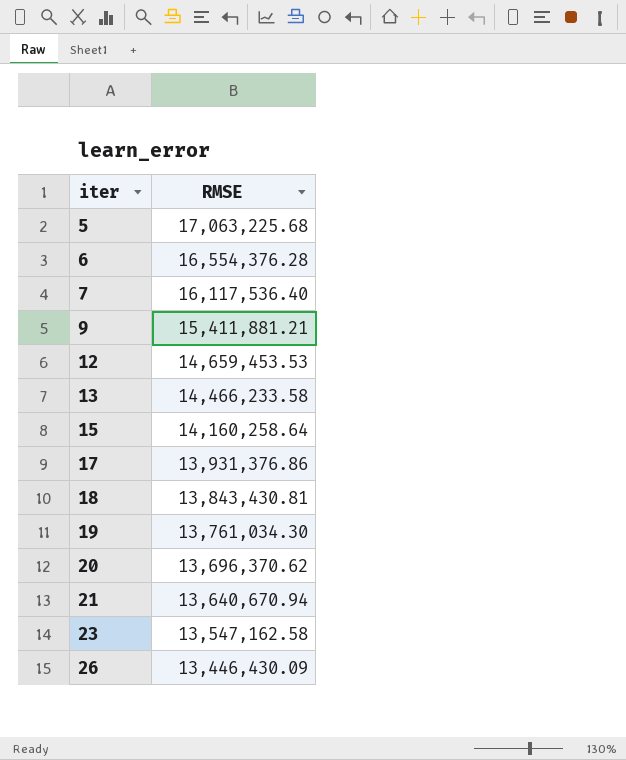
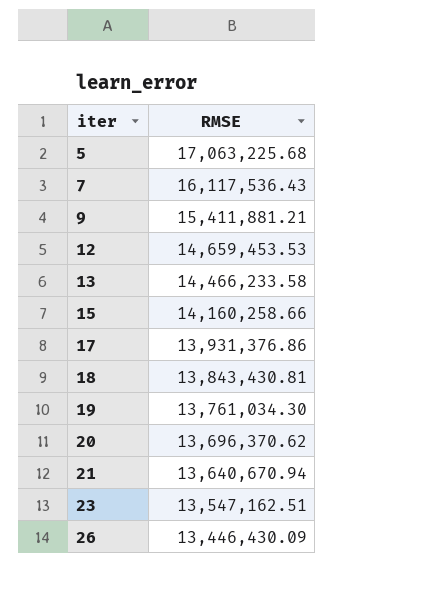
row 6: 16,554,376.28 -> none
7 | RMSE: 16,117,536.40 -> 16,117,536.43
15 | RMSE: 14,160,258.64 -> 14,160,258.66
23 | RMSE: 13,547,162.58 -> 13,547,162.51

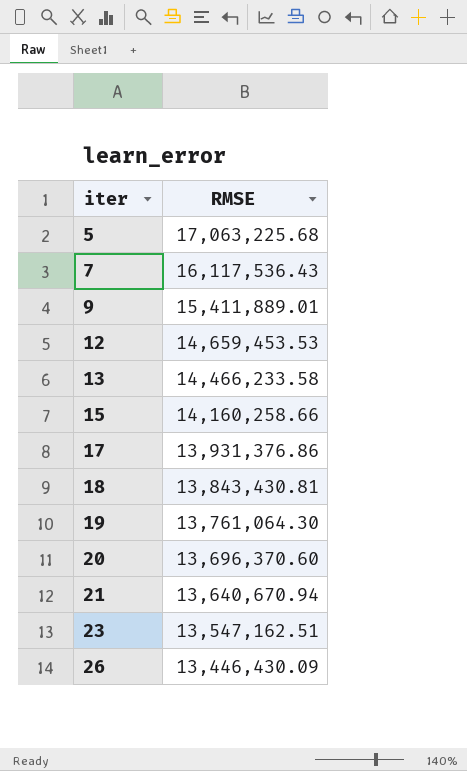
9 | RMSE: 15,411,881.21 -> 15,411,889.01
19 | RMSE: 13,761,034.30 -> 13,761,064.30
20 | RMSE: 13,696,370.62 -> 13,696,370.60

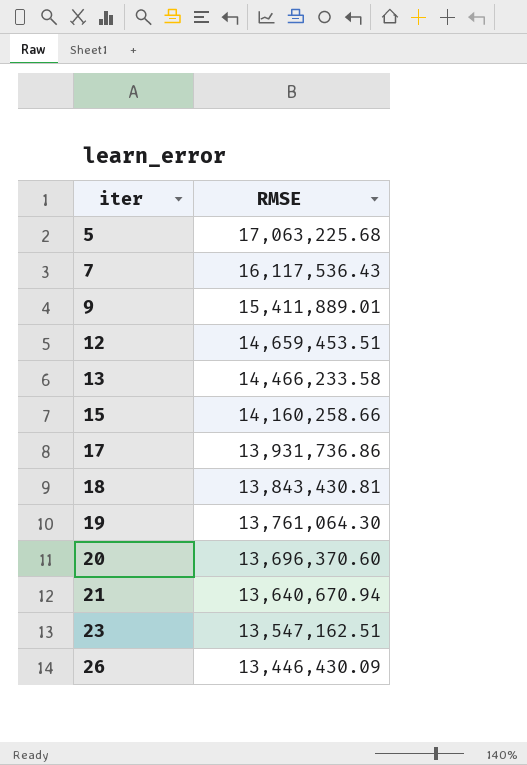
12 | RMSE: 14,659,453.53 -> 14,659,453.51
17 | RMSE: 13,931,376.86 -> 13,931,736.86

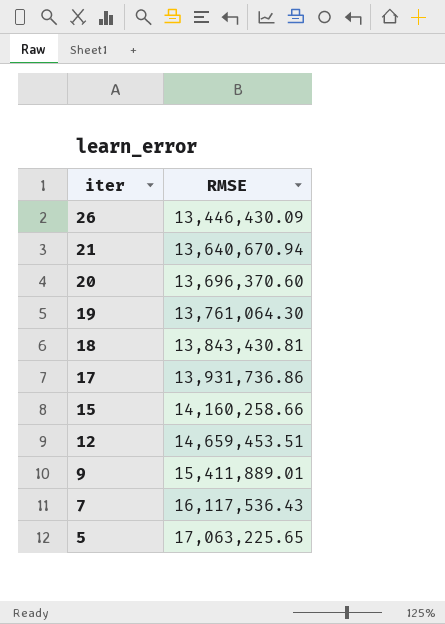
row order: iter ascending -> iter descending
row 13: 14,466,233.58 -> none
row 23: 13,547,162.51 -> none
5 | RMSE: 17,063,225.68 -> 17,063,225.65

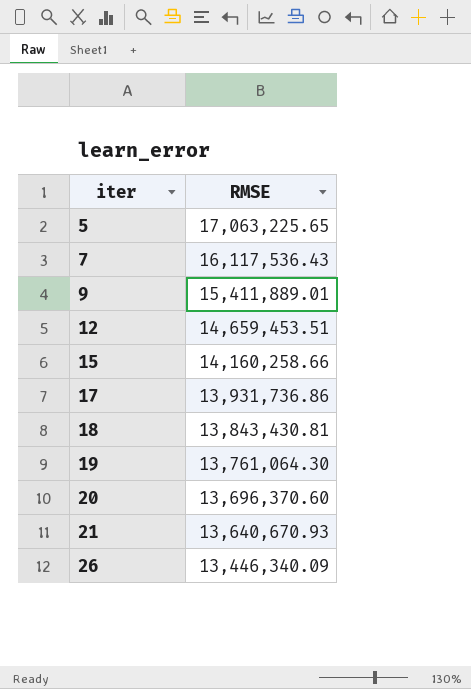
row order: iter descending -> iter ascending
21 | RMSE: 13,640,670.94 -> 13,640,670.93
26 | RMSE: 13,446,430.09 -> 13,446,340.09

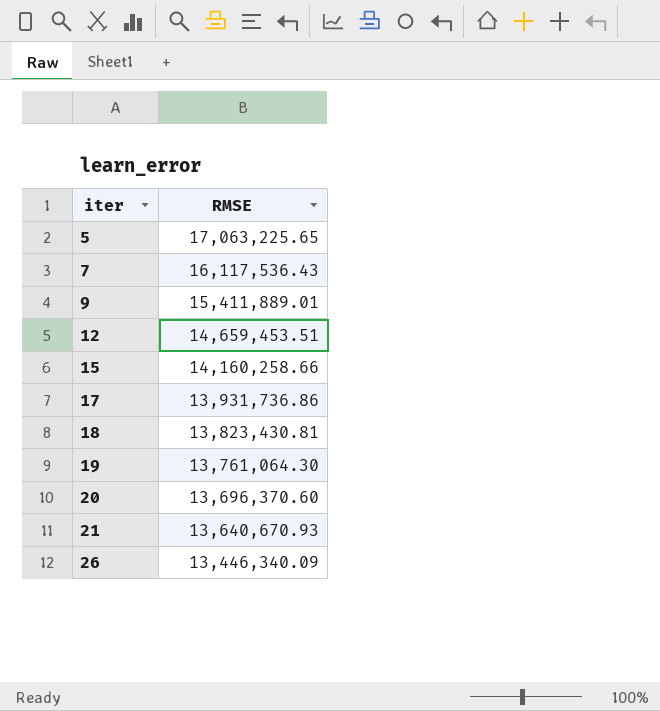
18 | RMSE: 13,843,430.81 -> 13,823,430.81

